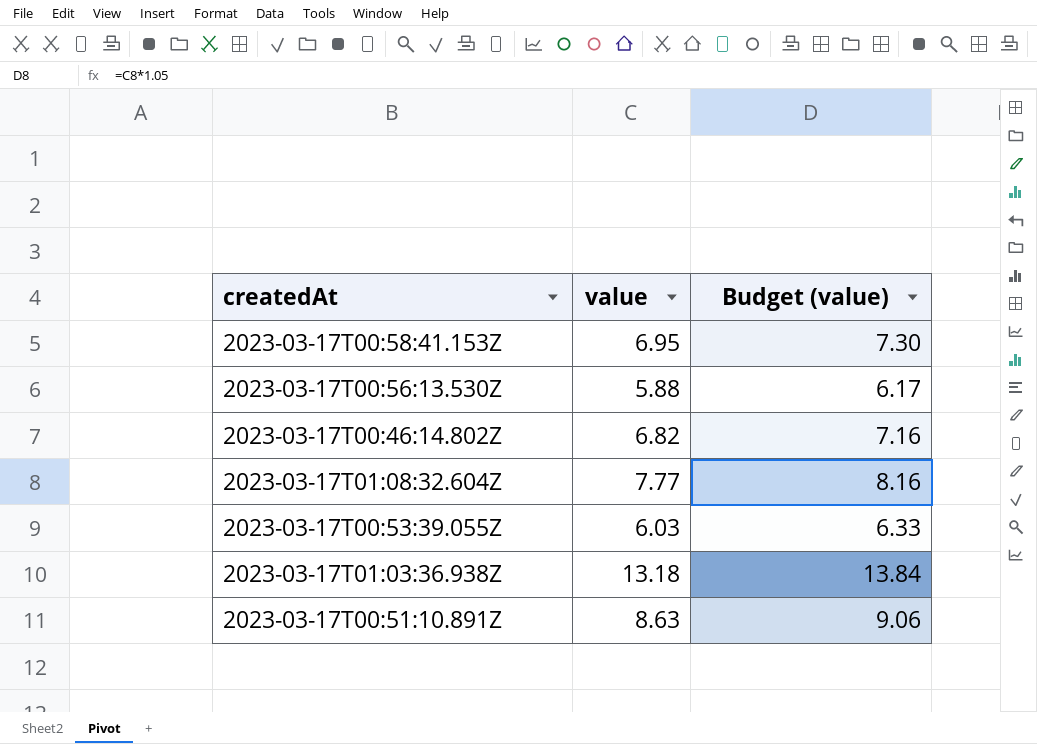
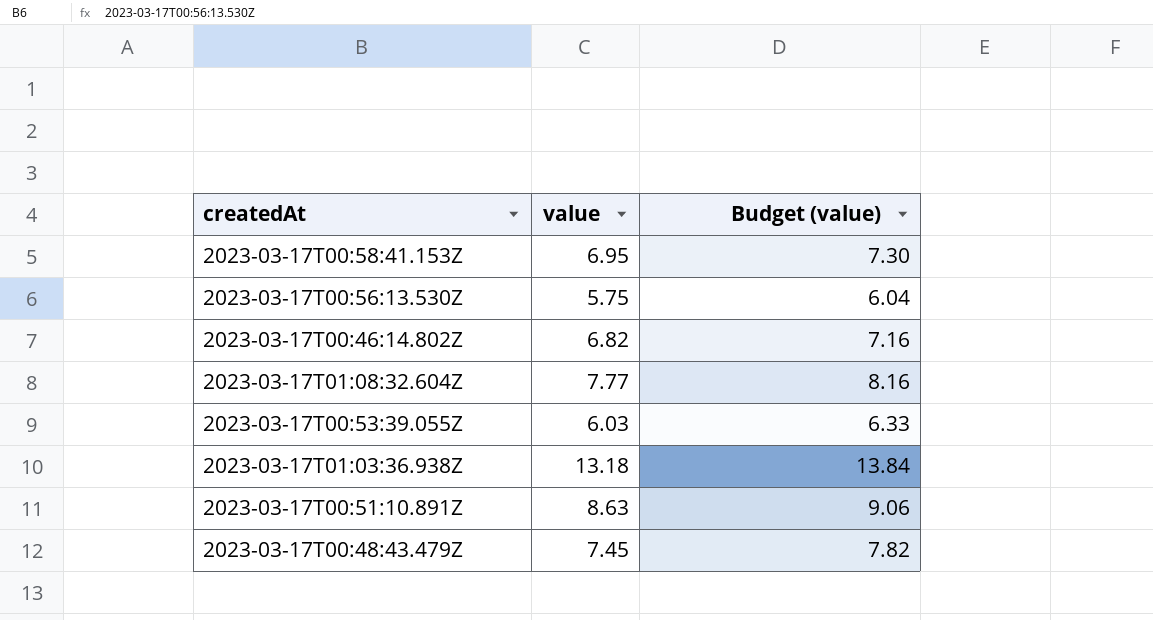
2023-03-17T00:56:13.530Z | value: 5.88 -> 5.75
2023-03-17T00:56:13.530Z | Budget (value): 6.17 -> 6.04
row 2023-03-17T00:48:43.479Z: none -> 7.45 | 7.82

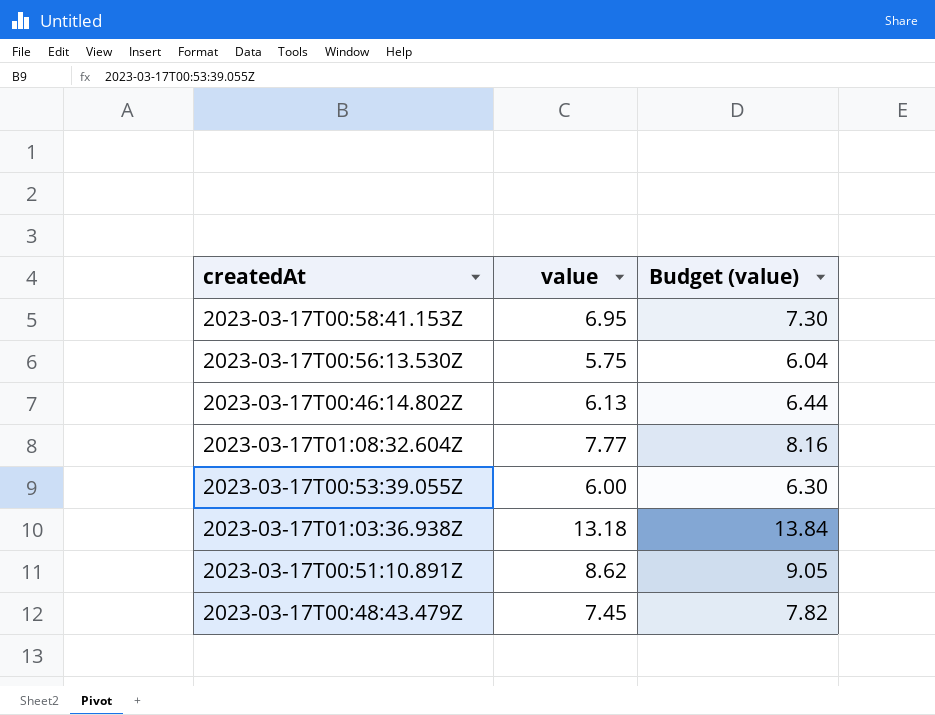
2023-03-17T00:46:14.802Z | value: 6.82 -> 6.13
2023-03-17T00:46:14.802Z | Budget (value): 7.16 -> 6.44
2023-03-17T00:53:39.055Z | value: 6.03 -> 6.00
2023-03-17T00:53:39.055Z | Budget (value): 6.33 -> 6.30
2023-03-17T00:51:10.891Z | value: 8.63 -> 8.62
2023-03-17T00:51:10.891Z | Budget (value): 9.06 -> 9.05

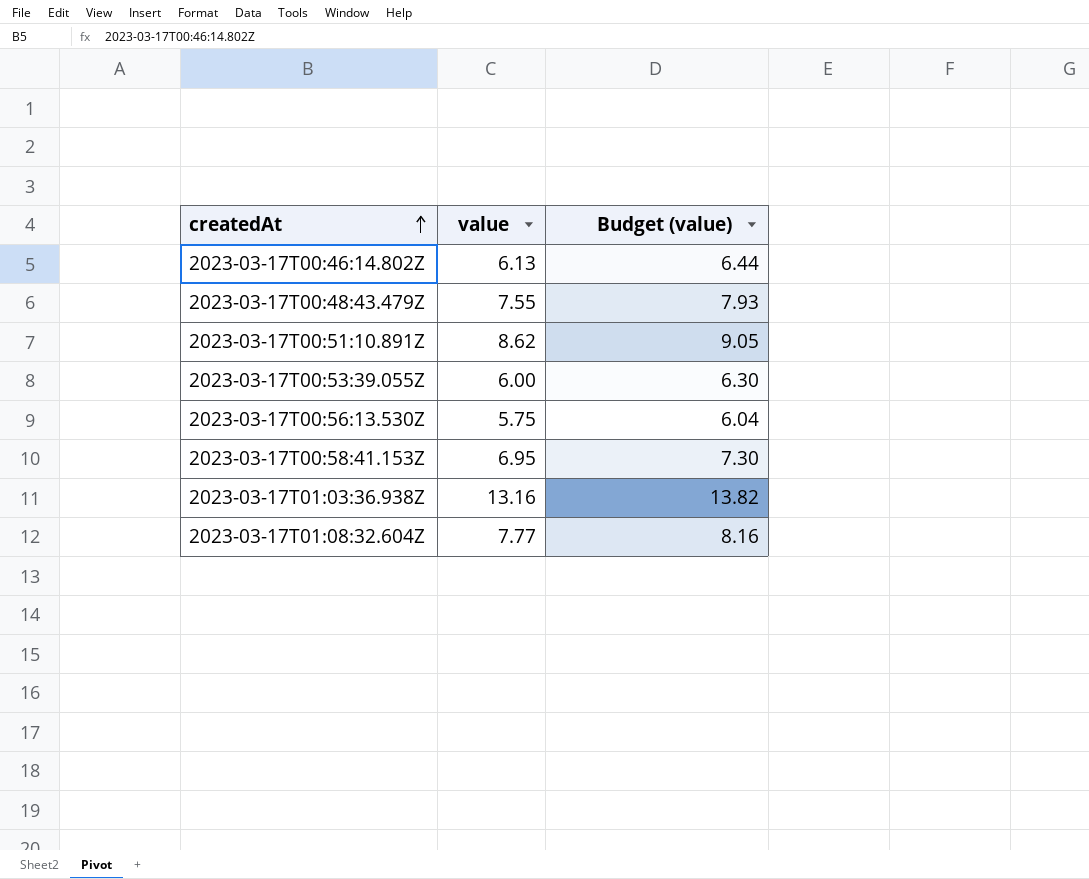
row order: none -> createdAt ascending
2023-03-17T00:48:43.479Z | value: 7.45 -> 7.55
2023-03-17T00:48:43.479Z | Budget (value): 7.82 -> 7.93
2023-03-17T01:03:36.938Z | value: 13.18 -> 13.16
2023-03-17T01:03:36.938Z | Budget (value): 13.84 -> 13.82

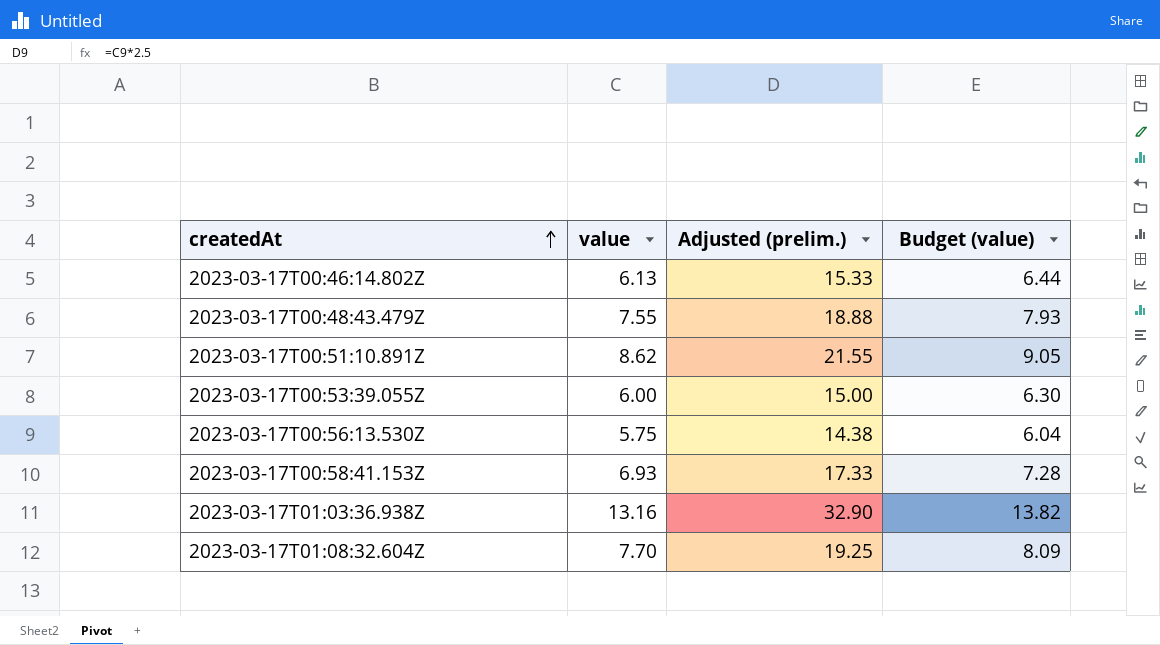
column Adjusted (prelim.) | formula: none -> [value] * 2.5
2023-03-17T00:58:41.153Z | value: 6.95 -> 6.93
2023-03-17T00:58:41.153Z | Budget (value): 7.30 -> 7.28
2023-03-17T01:08:32.604Z | value: 7.77 -> 7.70
2023-03-17T01:08:32.604Z | Budget (value): 8.16 -> 8.09

